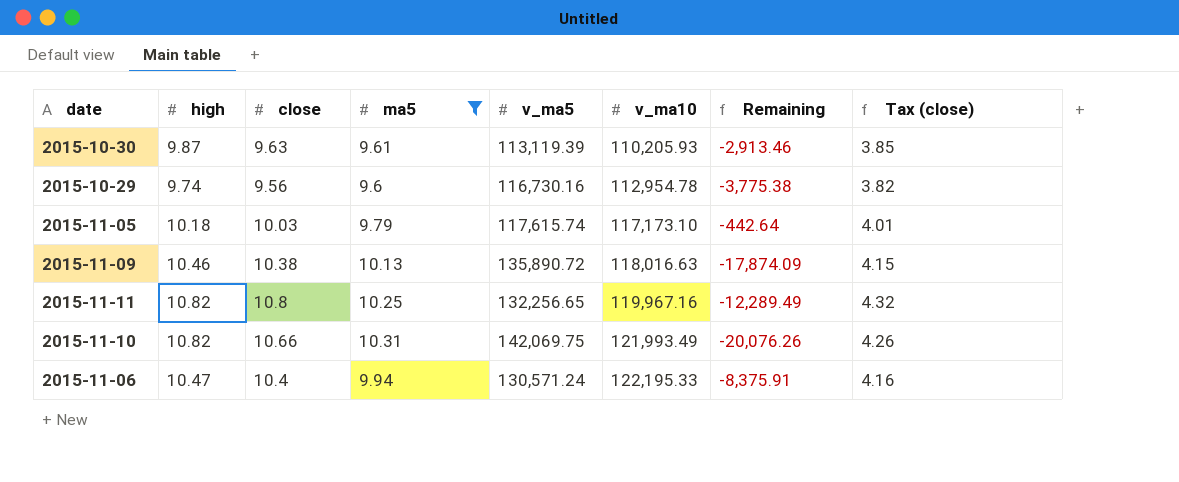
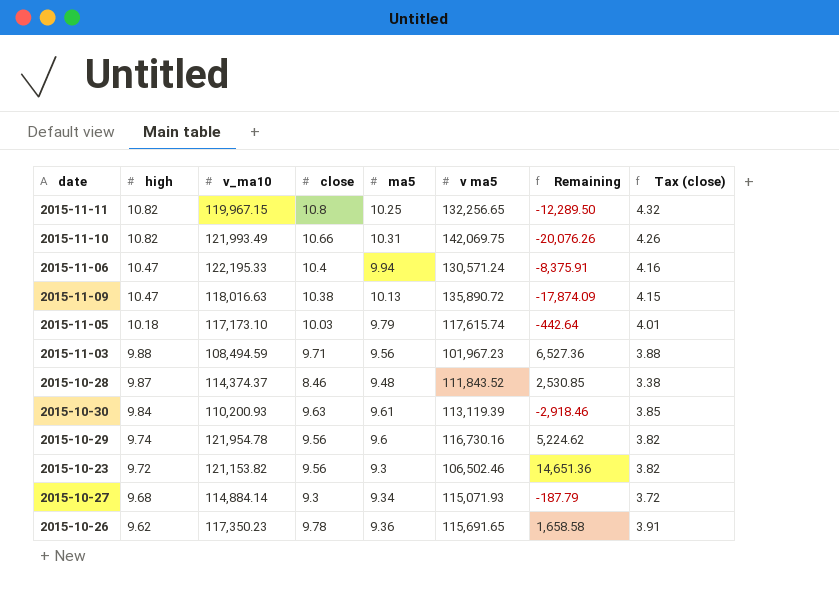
filter: ma5 >= 9.6 -> none
row order: v_ma10 ascending -> high descending
column v_ma10 | position: 6 -> 3
column name: v_ma5 -> v ma5
2015-11-11 | v_ma10: 119,967.16 -> 119,967.15
2015-11-11 | Remaining: -12,289.49 -> -12,289.50
2015-11-09 | high: 10.46 -> 10.47
2015-10-30 | high: 9.87 -> 9.84
2015-10-30 | v_ma10: 110,205.93 -> 110,200.93
2015-10-30 | Remaining: -2,913.46 -> -2,918.46
2015-10-29 | v_ma10: 112,954.78 -> 121,954.78
2015-10-29 | Remaining: -3,775.38 -> 5,224.62

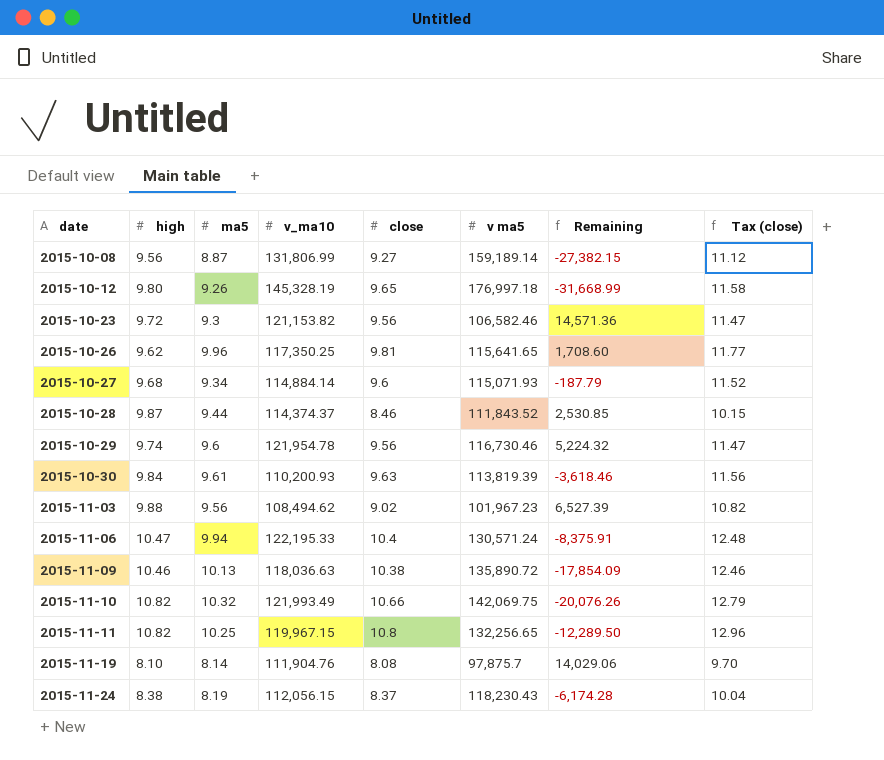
row order: high descending -> date ascending
column ma5 | position: 5 -> 3
column Tax (close) | formula: [close] * 0.4 -> [close] * 1.2
row 2015-11-05: 10.18 | 117,173.10 | 10.03 | 9.79 | 117,615.74 | -442.64 | 4.01 -> none
row 2015-10-08: none -> 9.56 | 8.87 | 131,806.99 | 9.27 | 159,189.14 | -27,382.15 | 11.12
row 2015-10-12: none -> 9.80 | 9.26 | 145,328.19 | 9.65 | 176,997.18 | -31,668.99 | 11.58
2015-10-23 | v ma5: 106,502.46 -> 106,582.46
2015-10-23 | Remaining: 14,651.36 -> 14,571.36
2015-10-26 | ma5: 9.36 -> 9.96
2015-10-26 | v_ma10: 117,350.23 -> 117,350.25
2015-10-26 | close: 9.78 -> 9.81
2015-10-26 | v ma5: 115,691.65 -> 115,641.65
2015-10-26 | Remaining: 1,658.58 -> 1,708.60
2015-10-27 | close: 9.3 -> 9.6
2015-10-28 | ma5: 9.48 -> 9.44
2015-10-29 | v ma5: 116,730.16 -> 116,730.46
2015-10-29 | Remaining: 5,224.62 -> 5,224.32
2015-10-30 | v ma5: 113,119.39 -> 113,819.39
2015-10-30 | Remaining: -2,918.46 -> -3,618.46
2015-11-03 | v_ma10: 108,494.59 -> 108,494.62
2015-11-03 | close: 9.71 -> 9.02
2015-11-03 | Remaining: 6,527.36 -> 6,527.39
2015-11-09 | high: 10.47 -> 10.46
2015-11-09 | v_ma10: 118,016.63 -> 118,036.63
2015-11-09 | Remaining: -17,874.09 -> -17,854.09
2015-11-10 | ma5: 10.31 -> 10.32
row 2015-11-19: none -> 8.10 | 8.14 | 111,904.76 | 8.08 | 97,875.7 | 14,029.06 | 9.70
row 2015-11-24: none -> 8.38 | 8.19 | 112,056.15 | 8.37 | 118,230.43 | -6,174.28 | 10.04

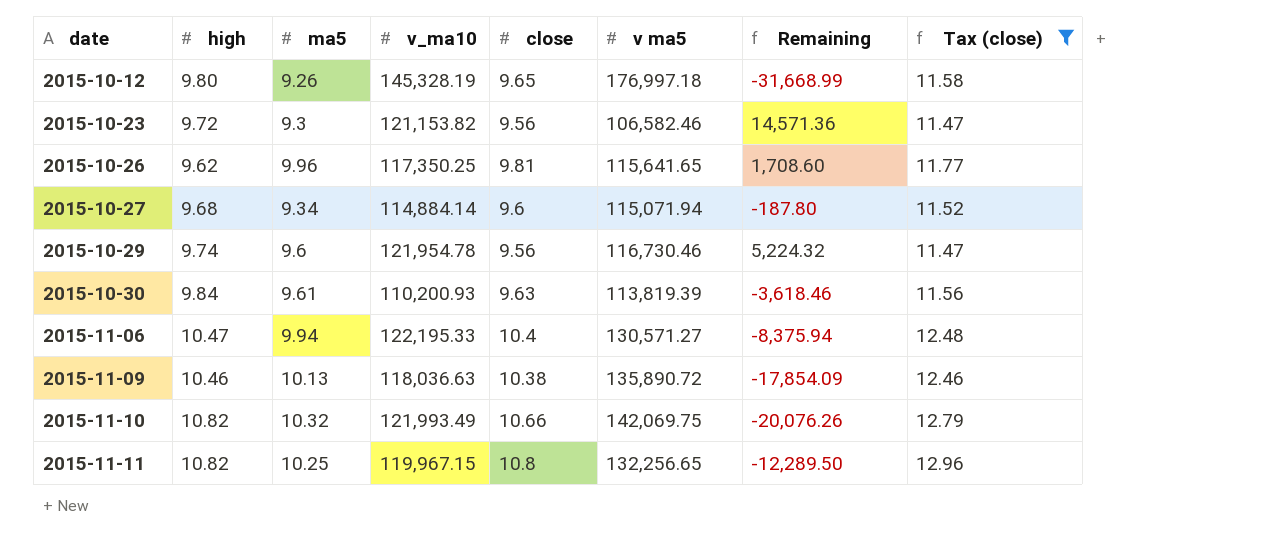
filter: none -> Tax (close) >= 11.47
2015-10-27 | v ma5: 115,071.93 -> 115,071.94
2015-10-27 | Remaining: -187.79 -> -187.80
2015-11-06 | v ma5: 130,571.24 -> 130,571.27
2015-11-06 | Remaining: -8,375.91 -> -8,375.94

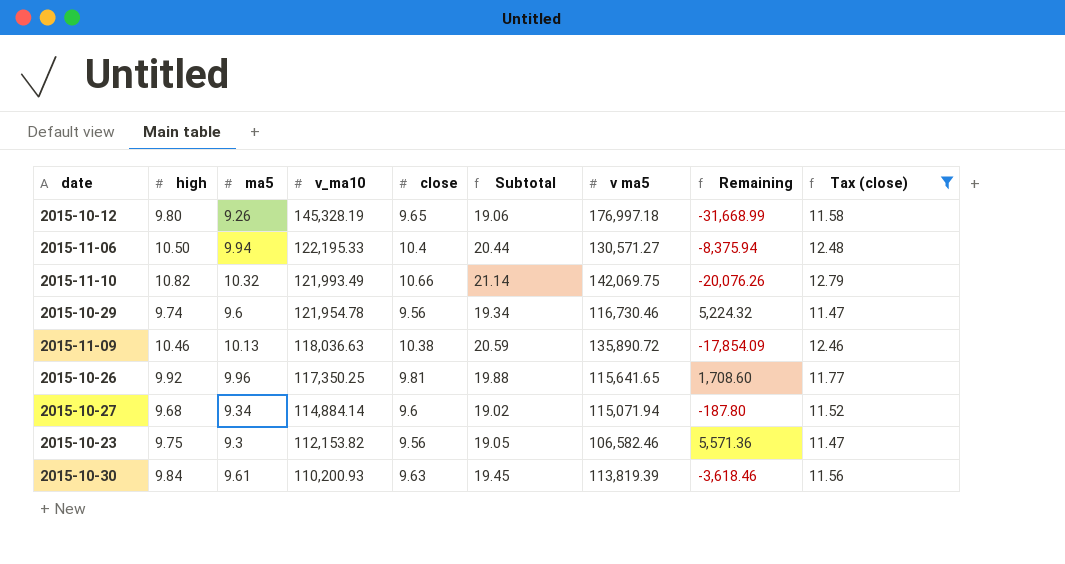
row order: date ascending -> v_ma10 descending
column Subtotal | formula: none -> [high] + [ma5]
row 2015-11-11: 10.82 | 10.25 | 119,967.15 | 10.8 | 132,256.65 | -12,289.50 | 12.96 -> none
2015-11-06 | high: 10.47 -> 10.50
2015-10-26 | high: 9.62 -> 9.92
2015-10-23 | high: 9.72 -> 9.75
2015-10-23 | v_ma10: 121,153.82 -> 112,153.82
2015-10-23 | Remaining: 14,571.36 -> 5,571.36

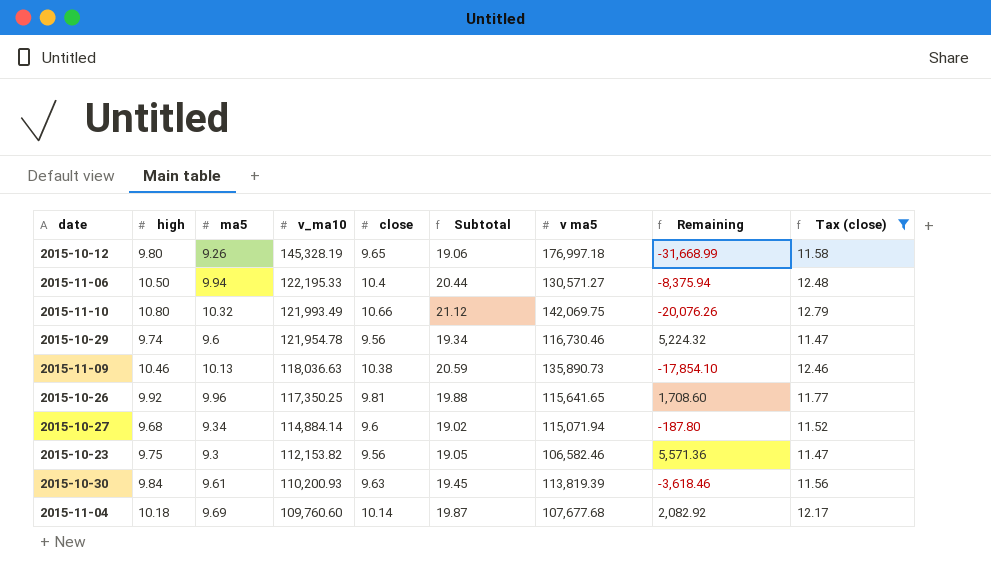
2015-11-10 | high: 10.82 -> 10.80
2015-11-10 | Subtotal: 21.14 -> 21.12
2015-11-09 | v ma5: 135,890.72 -> 135,890.73
2015-11-09 | Remaining: -17,854.09 -> -17,854.10
row 2015-11-04: none -> 10.18 | 9.69 | 109,760.60 | 10.14 | 19.87 | 107,677.68 | 2,082.92 | 12.17

